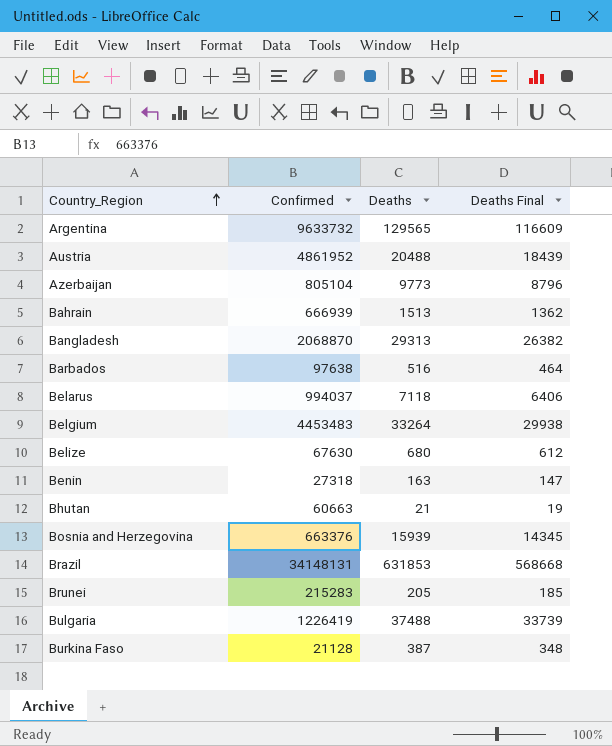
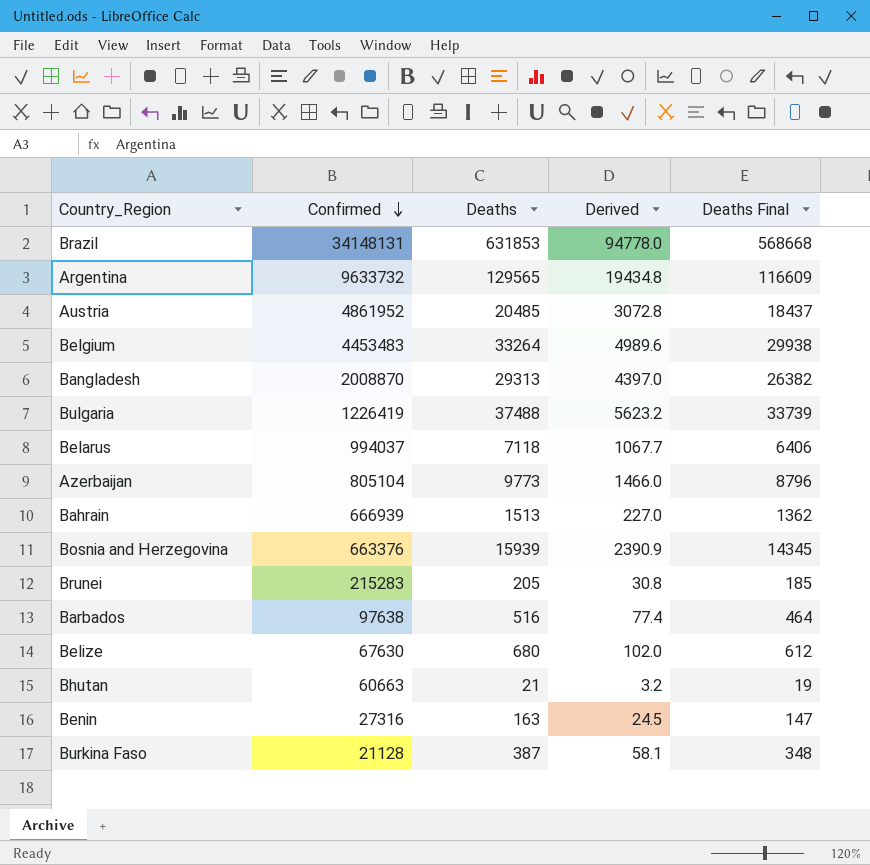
row order: Country_Region ascending -> Confirmed descending
column Derived | formula: none -> [Deaths] * 0.15
Austria | Deaths: 20488 -> 20485
Austria | Deaths Final: 18439 -> 18437
Bangladesh | Confirmed: 2068870 -> 2008870
Benin | Confirmed: 27318 -> 27316

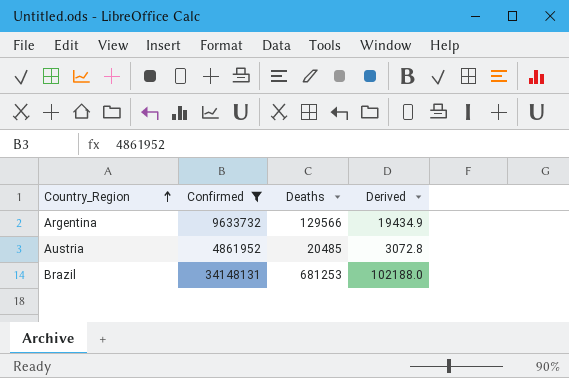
filter: none -> Confirmed >= 4861952
row order: Confirmed descending -> Country_Region ascending
column Deaths Final | formula: [Deaths] * 0.9 -> none
Argentina | Deaths: 129565 -> 129566
Argentina | Derived: 19434.8 -> 19434.9
Brazil | Deaths: 631853 -> 681253
Brazil | Derived: 94778.0 -> 102188.0

